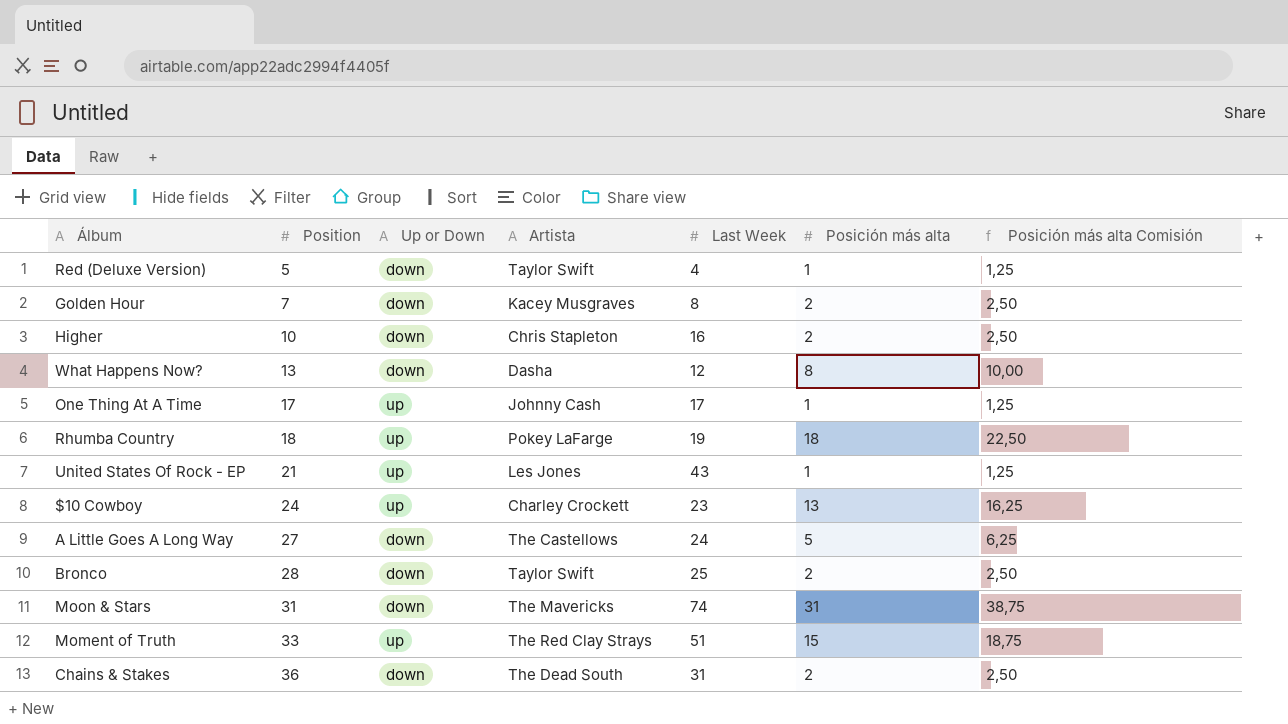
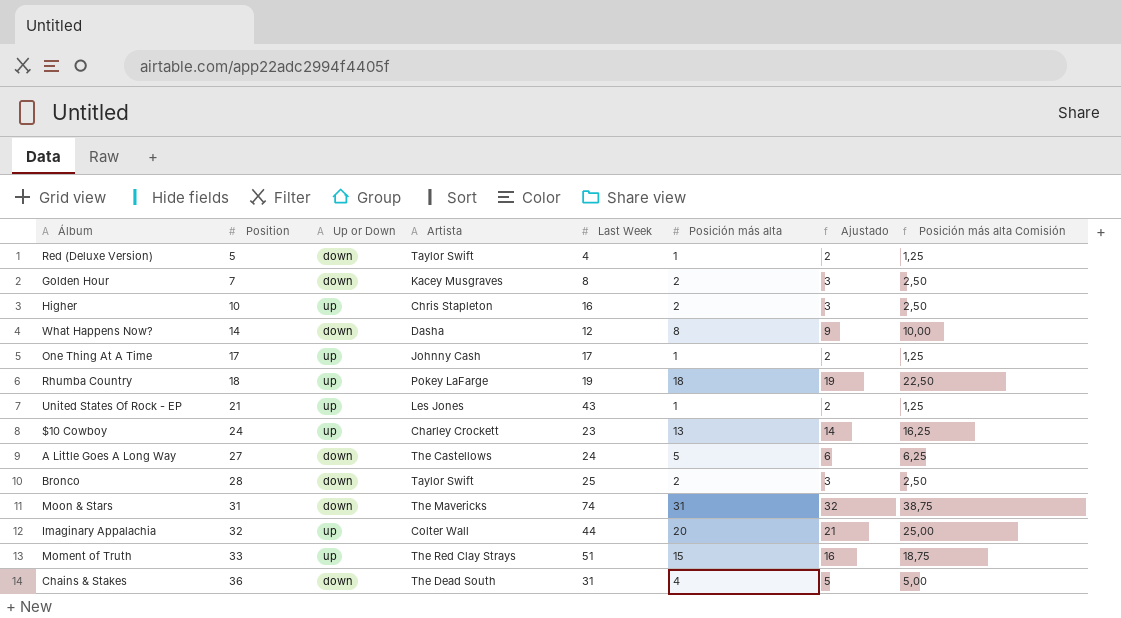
column Ajustado | formula: none -> [Posición más alta] + 1
Higher | Up or Down: down -> up
What Happens Now? | Position: 13 -> 14
row Imaginary Appalachia: none -> 32 | up | Colter Wall | 44 | 20 | 21 | 25,00
Chains & Stakes | Posición más alta: 2 -> 4
Chains & Stakes | Posición más alta Comisión: 2,50 -> 5,00

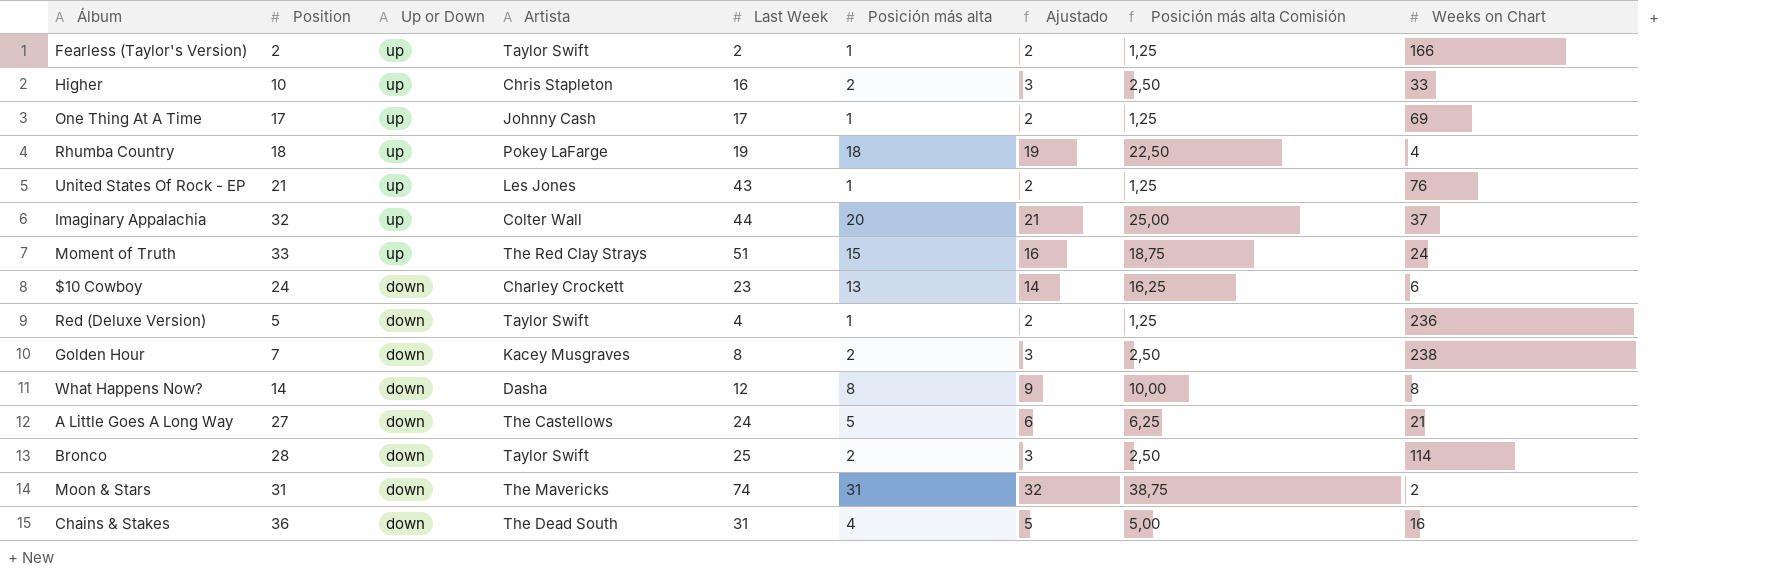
row order: Position ascending -> Up or Down descending
column Weeks on Chart | position: none -> 9
row Fearless (Taylor's Version): none -> 2 | up | Taylor Swift | 2 | 1 | 2 | 1,25 | 166
$10 Cowboy | Up or Down: up -> down

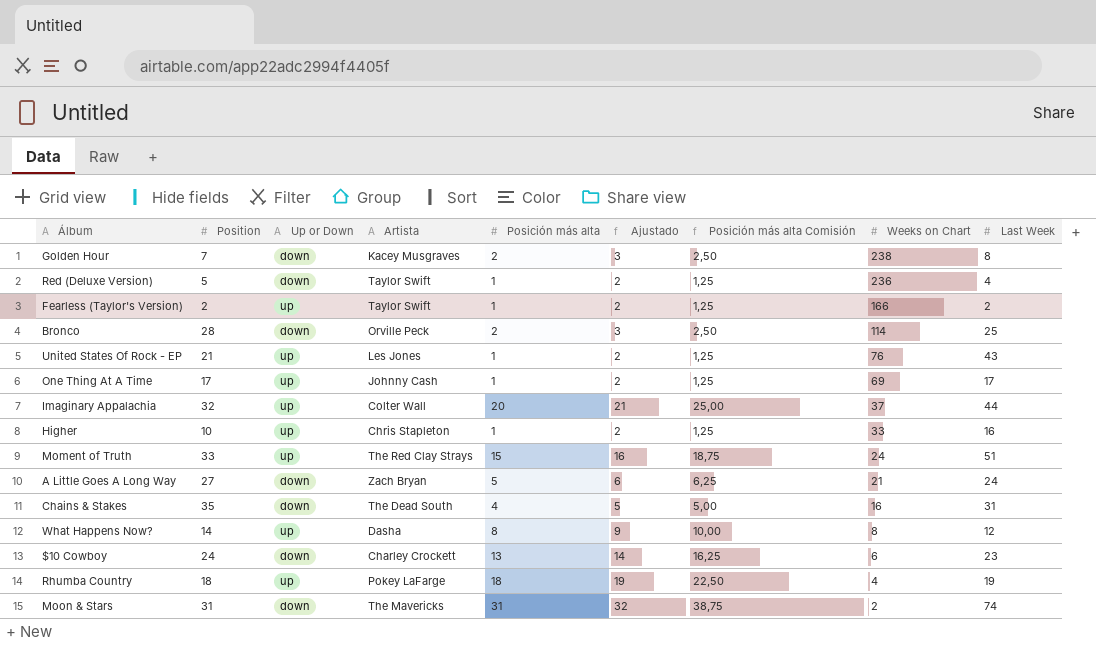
row order: Up or Down descending -> Weeks on Chart descending
column Last Week | position: 5 -> 9
Bronco | Artista: Taylor Swift -> Orville Peck
Higher | Posición más alta: 2 -> 1
Higher | Ajustado: 3 -> 2
Higher | Posición más alta Comisión: 2,50 -> 1,25
A Little Goes A Long Way | Artista: The Castellows -> Zach Bryan
Chains & Stakes | Position: 36 -> 35
What Happens Now? | Up or Down: down -> up

